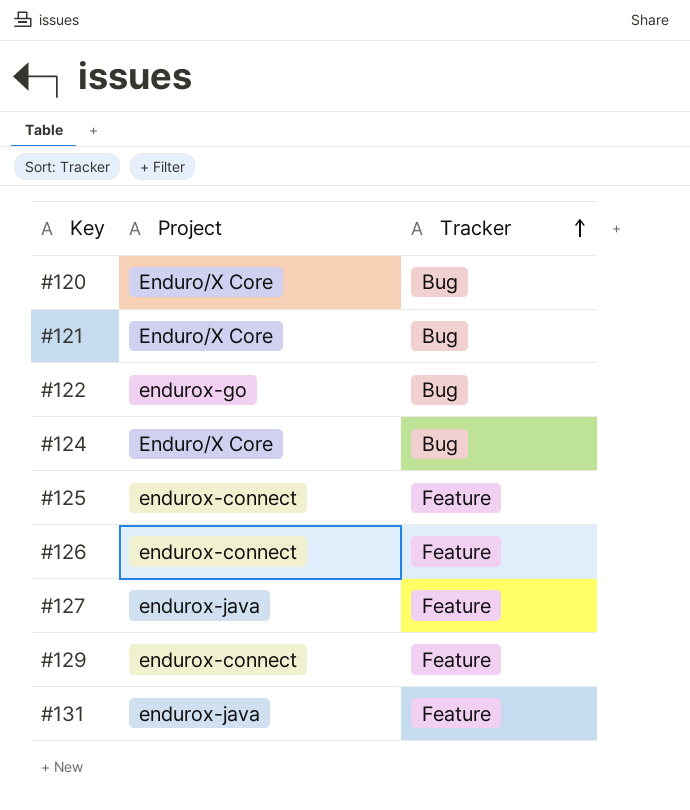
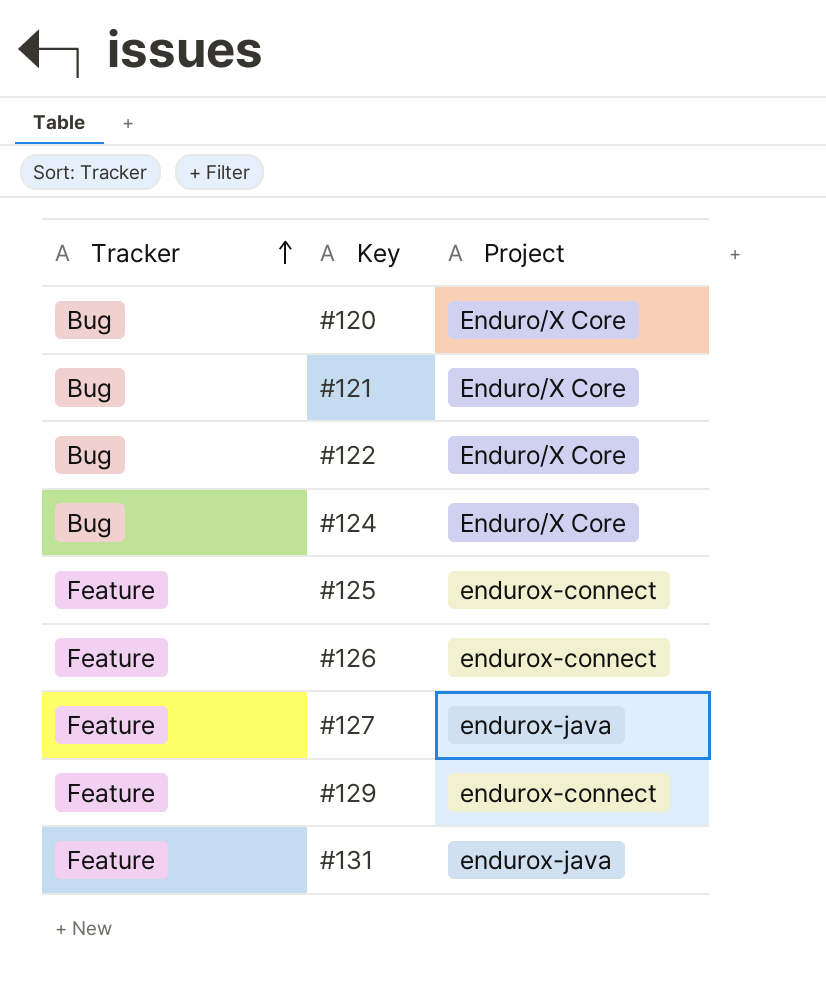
column Tracker | position: 3 -> 1
#122 | Project: endurox-go -> Enduro/X Core

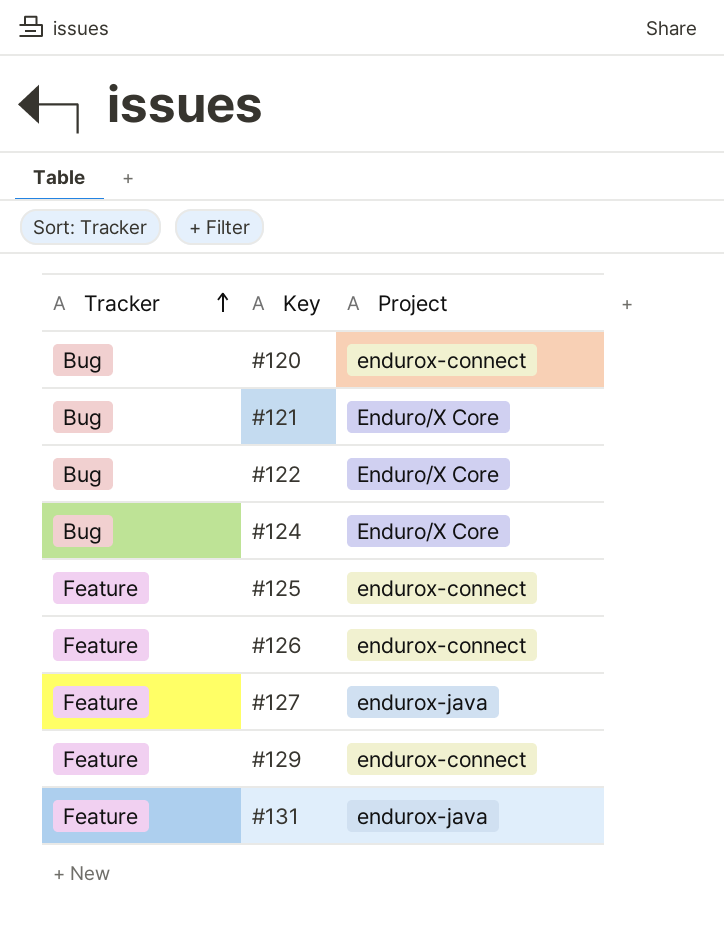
#120 | Project: Enduro/X Core -> endurox-connect

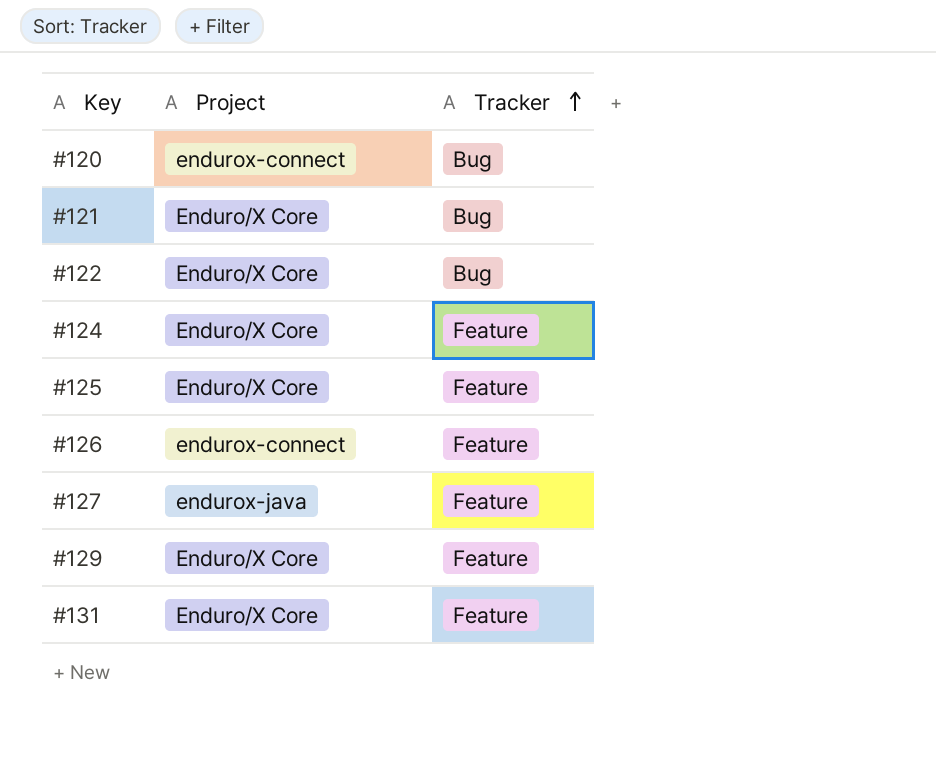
column Tracker | position: 1 -> 3
#124 | Tracker: Bug -> Feature
#125 | Project: endurox-connect -> Enduro/X Core
#129 | Project: endurox-connect -> Enduro/X Core
#131 | Project: endurox-java -> Enduro/X Core

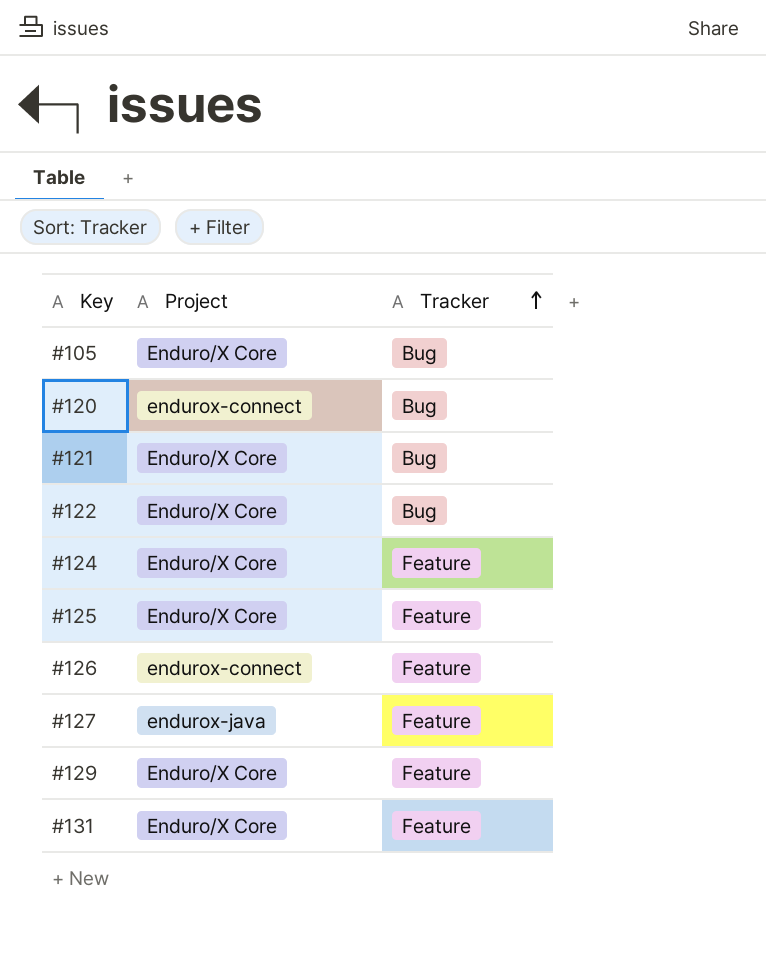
row #105: none -> Enduro/X Core | Bug

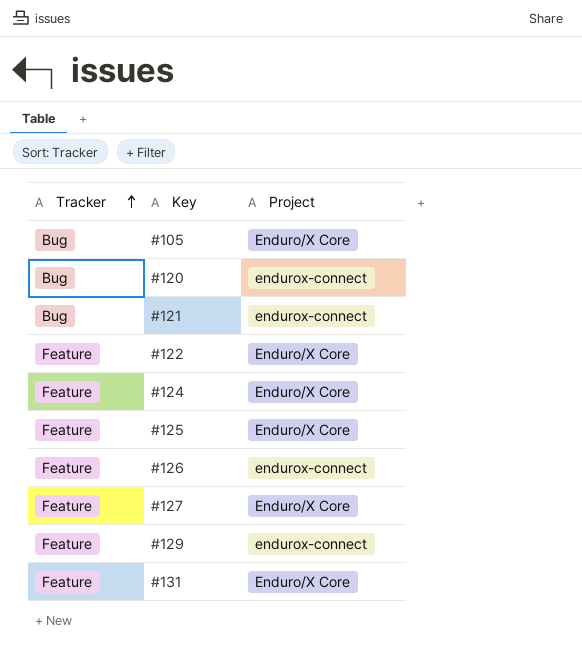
column Tracker | position: 3 -> 1
#121 | Project: Enduro/X Core -> endurox-connect
#122 | Tracker: Bug -> Feature
#127 | Project: endurox-java -> Enduro/X Core
#129 | Project: Enduro/X Core -> endurox-connect

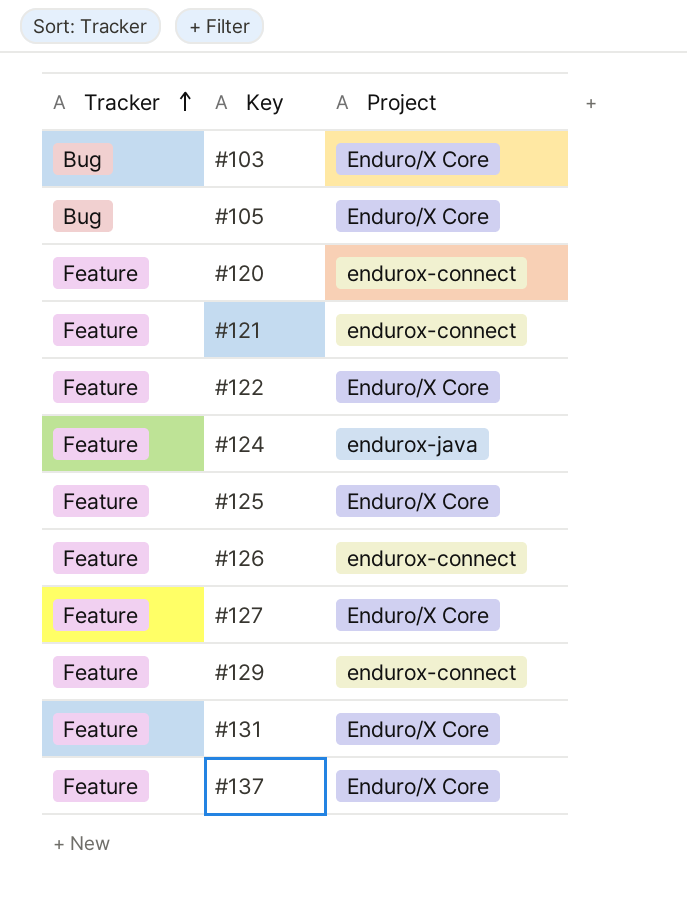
row #103: none -> Bug | Enduro/X Core
#120 | Tracker: Bug -> Feature
#121 | Tracker: Bug -> Feature
#124 | Project: Enduro/X Core -> endurox-java
row #137: none -> Feature | Enduro/X Core

